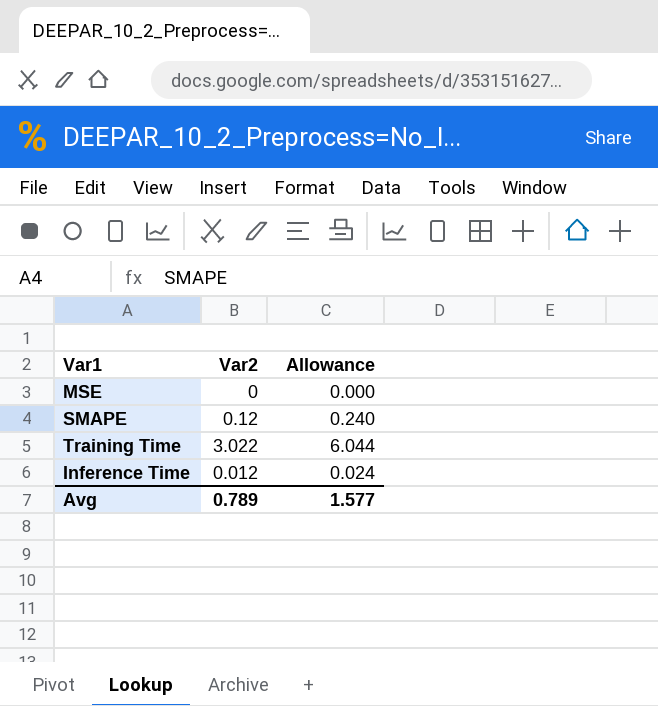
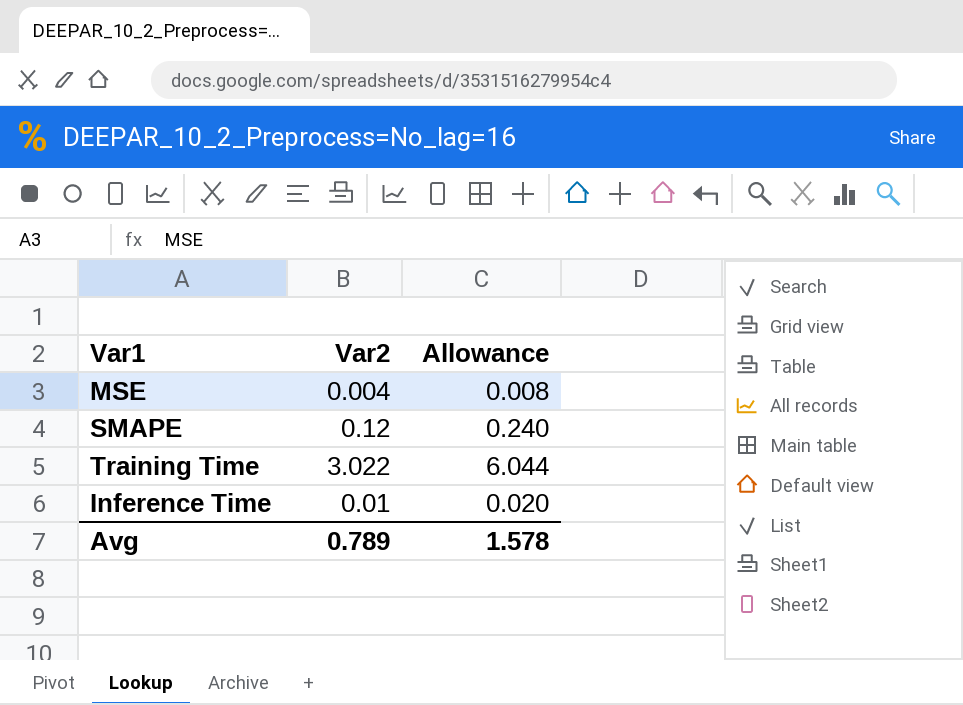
MSE | Var2: 0 -> 0.004
MSE | Allowance: 0.000 -> 0.008
Inference Time | Var2: 0.012 -> 0.01
Inference Time | Allowance: 0.024 -> 0.020
Avg | Allowance: 1.577 -> 1.578

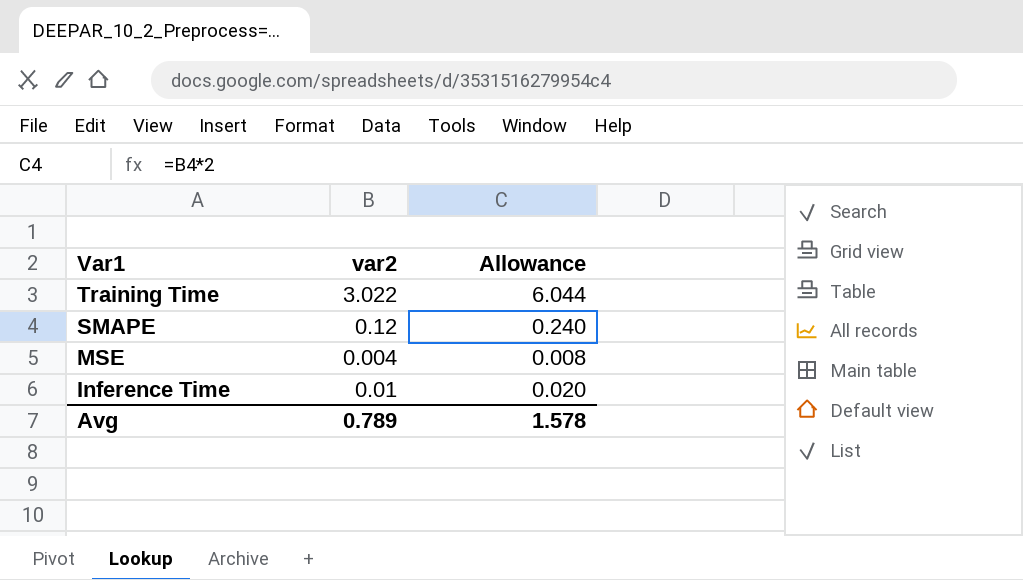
row order: none -> Var1 descending
column name: Var2 -> var2

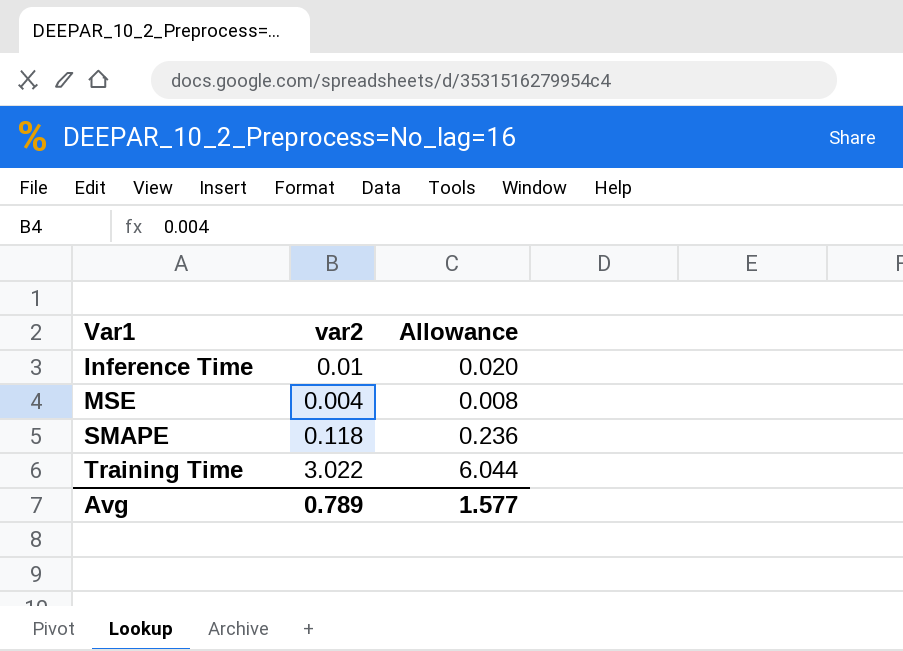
row order: Var1 descending -> Var1 ascending
SMAPE | var2: 0.12 -> 0.118
SMAPE | Allowance: 0.240 -> 0.236
Avg | Allowance: 1.578 -> 1.577

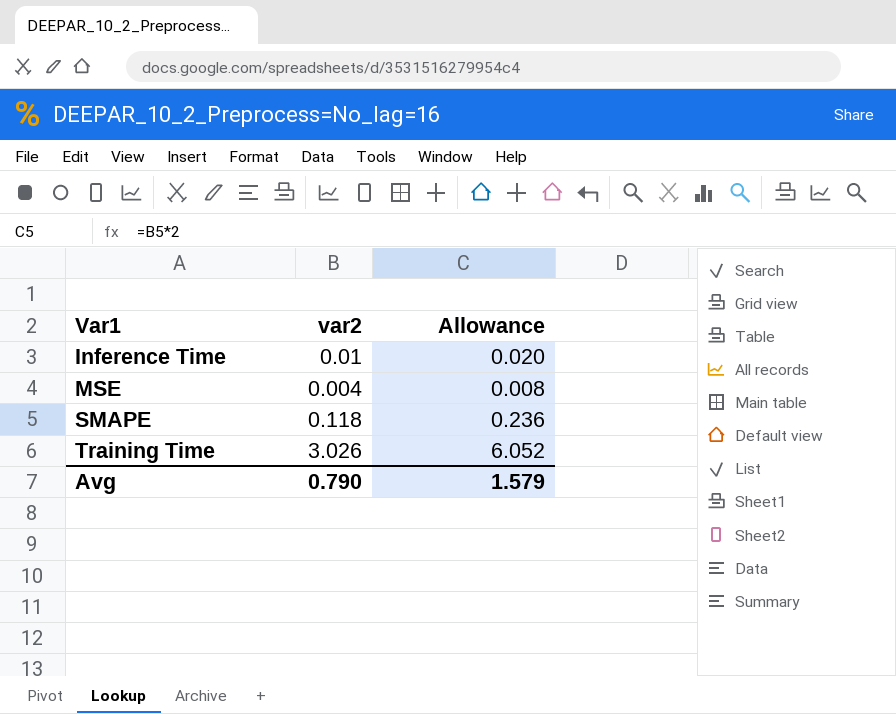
Training Time | var2: 3.022 -> 3.026
Training Time | Allowance: 6.044 -> 6.052
Avg | var2: 0.789 -> 0.790
Avg | Allowance: 1.577 -> 1.579

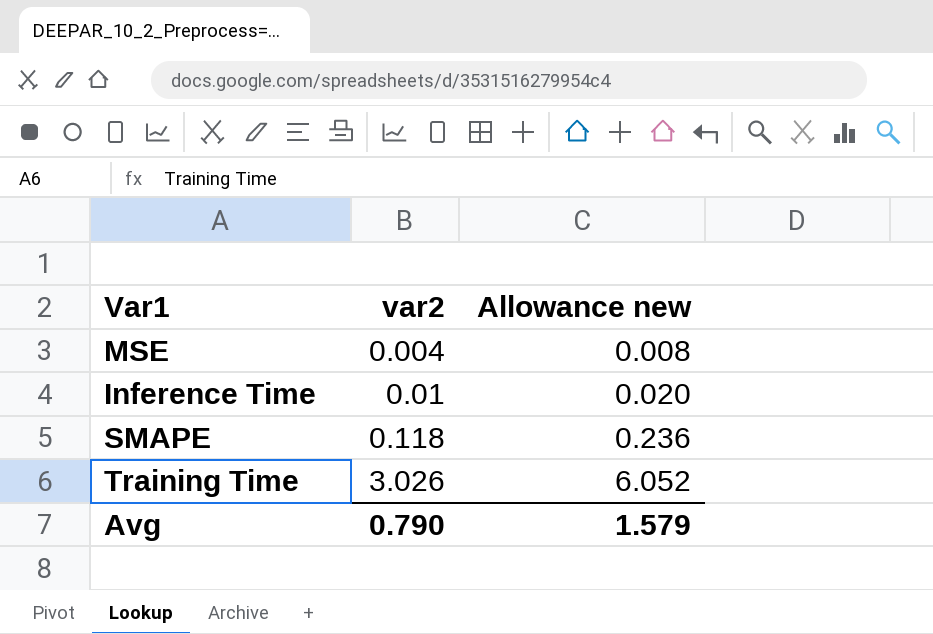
row order: Var1 ascending -> var2 ascending
column name: Allowance -> Allowance new

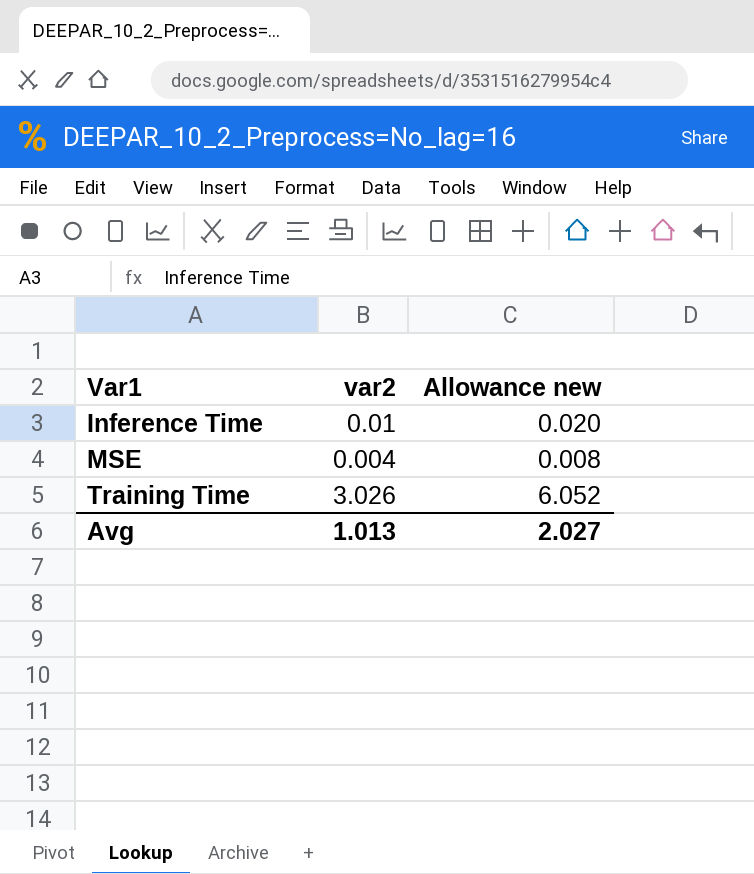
row order: var2 ascending -> Var1 ascending
row SMAPE: 0.118 | 0.236 -> none
Avg | var2: 0.790 -> 1.013
Avg | Allowance new: 1.579 -> 2.027

